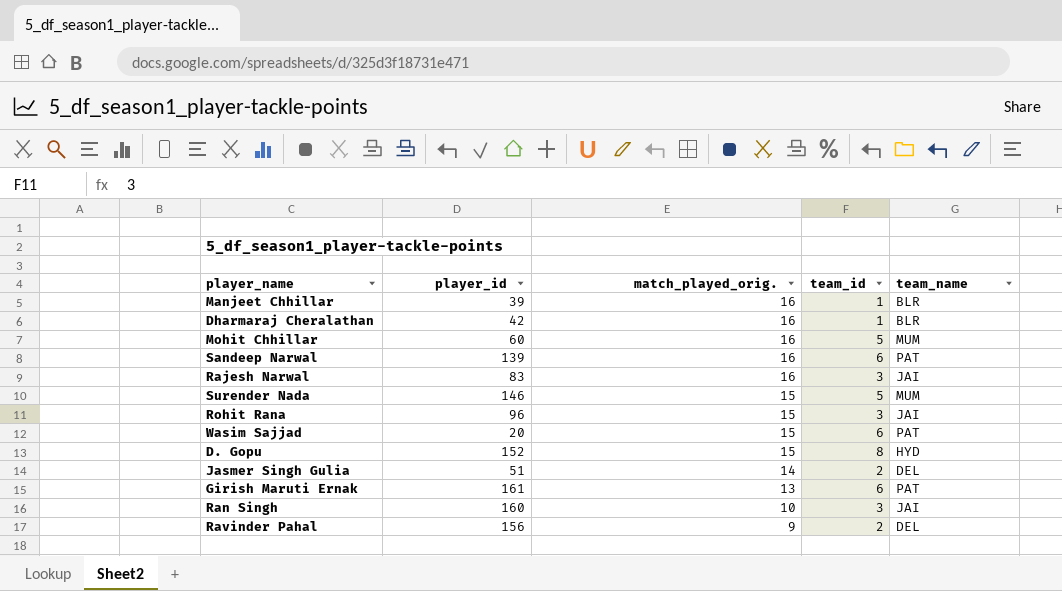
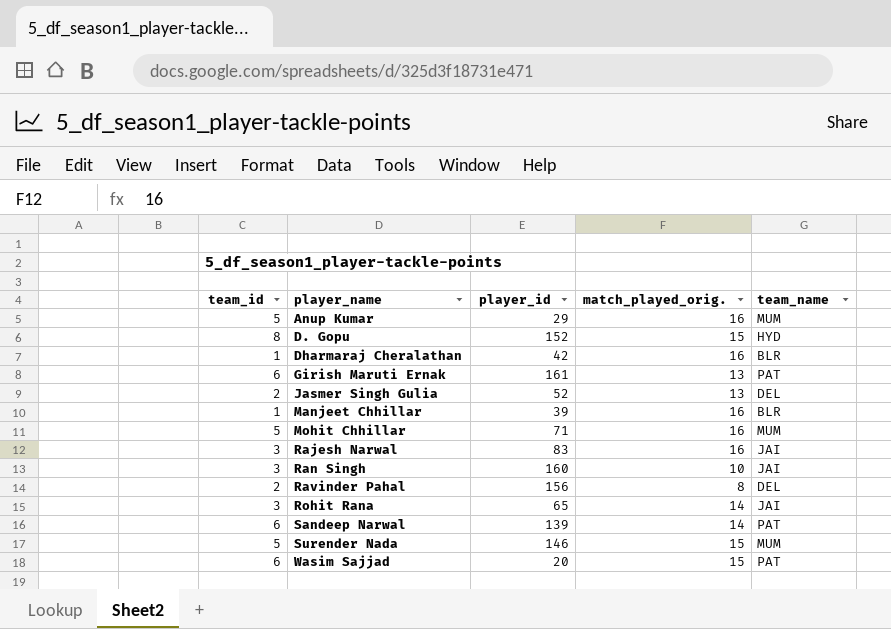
row order: match_played_orig. descending -> player_name ascending
column team_id | position: 4 -> 1
row Anup Kumar: none -> 5 | 29 | 16 | MUM
Jasmer Singh Gulia | player_id: 51 -> 52
Jasmer Singh Gulia | match_played_orig.: 14 -> 13
Mohit Chhillar | player_id: 60 -> 71
Ravinder Pahal | match_played_orig.: 9 -> 8
Rohit Rana | player_id: 96 -> 65
Rohit Rana | match_played_orig.: 15 -> 14
Sandeep Narwal | match_played_orig.: 16 -> 14

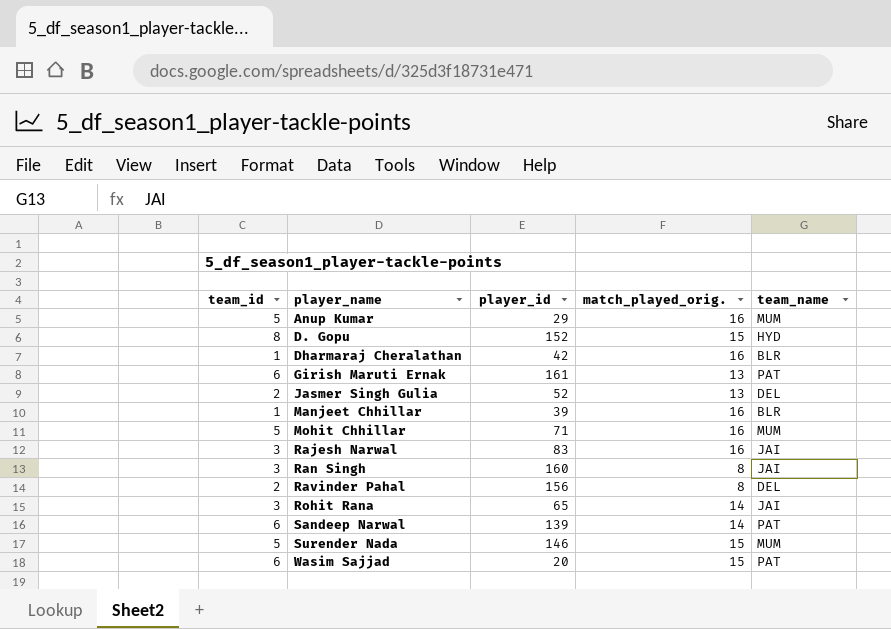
Ran Singh | match_played_orig.: 10 -> 8

